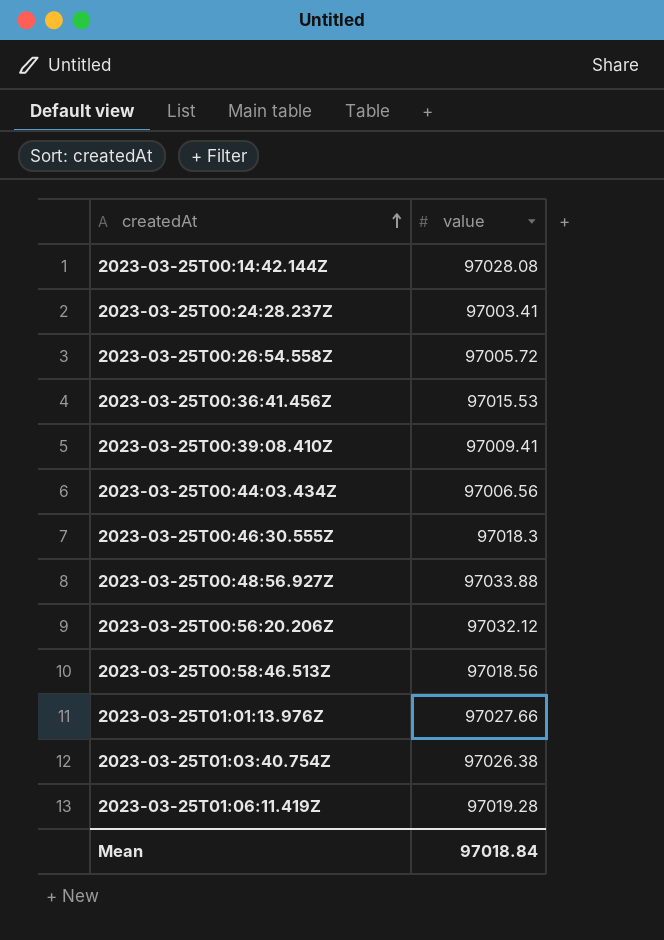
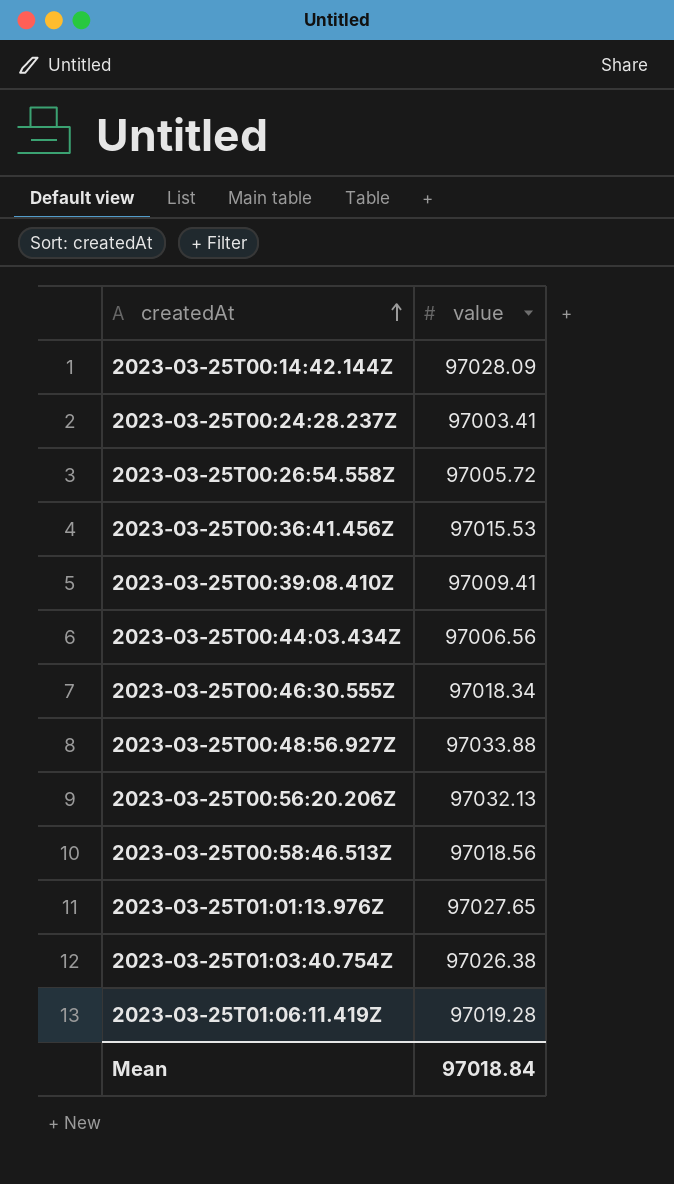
2023-03-25T00:14:42.144Z | value: 97028.08 -> 97028.09
2023-03-25T00:46:30.555Z | value: 97018.3 -> 97018.34
2023-03-25T00:56:20.206Z | value: 97032.12 -> 97032.13
2023-03-25T01:01:13.976Z | value: 97027.66 -> 97027.65

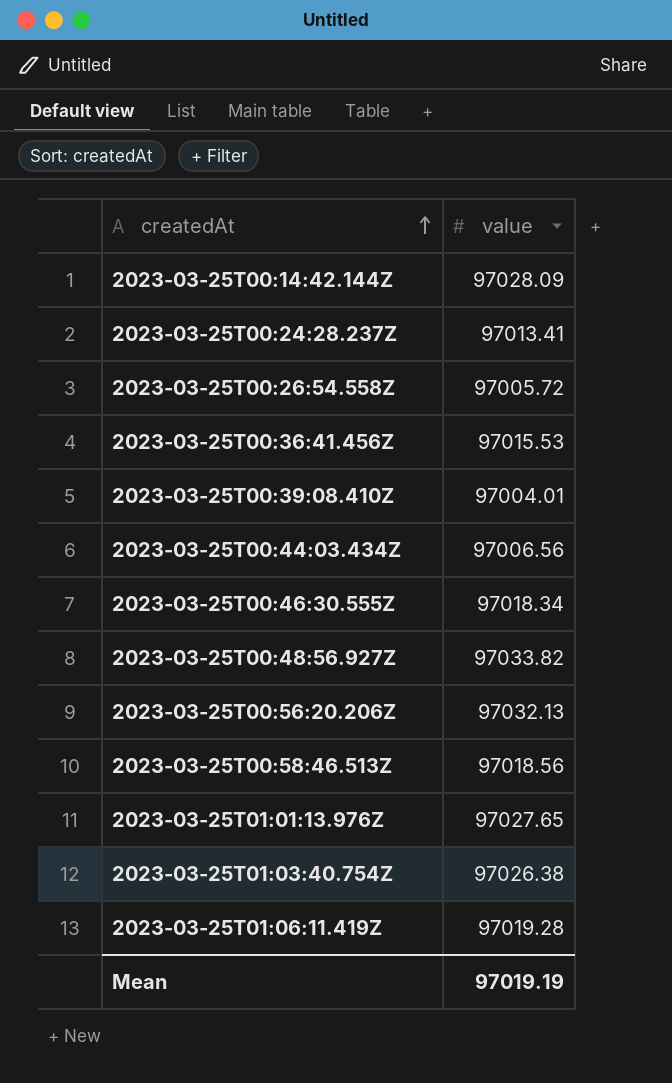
2023-03-25T00:24:28.237Z | value: 97003.41 -> 97013.41
2023-03-25T00:39:08.410Z | value: 97009.41 -> 97004.01
2023-03-25T00:48:56.927Z | value: 97033.88 -> 97033.82
Mean | value: 97018.84 -> 97019.19

